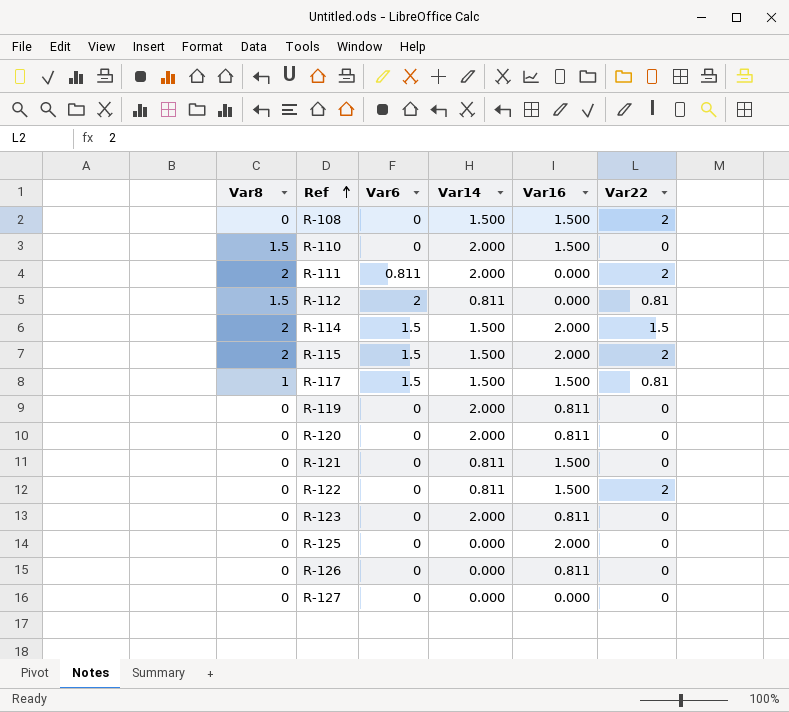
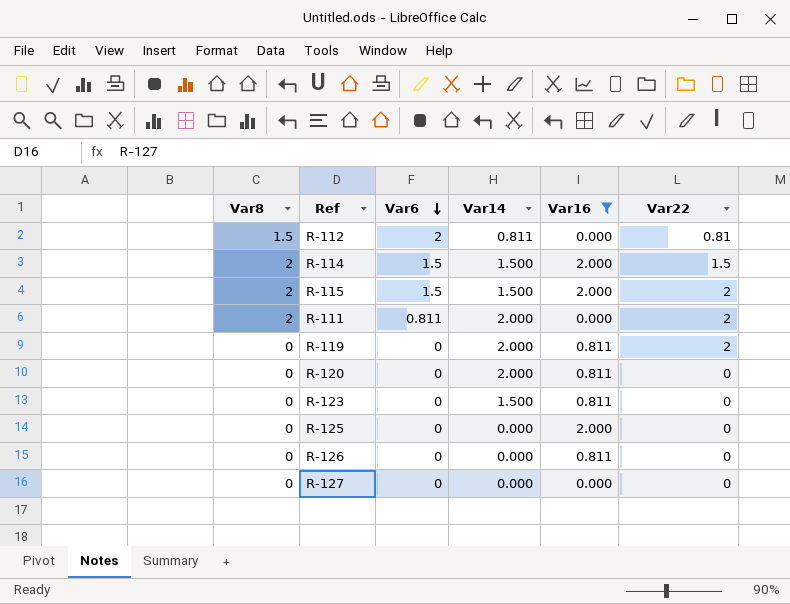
filter: none -> Var16 != 1.500
row order: Ref ascending -> Var6 descending
R-119 | Var22: 0 -> 2
R-123 | Var14: 2.000 -> 1.500

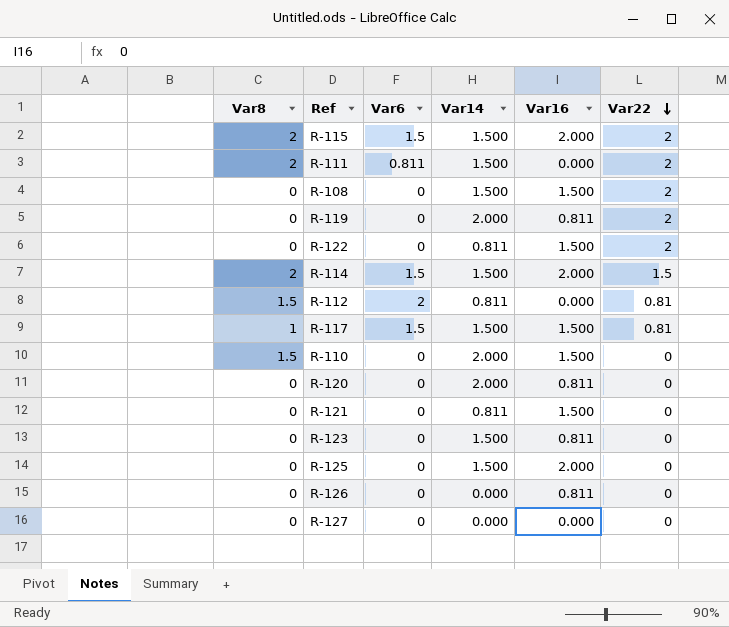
filter: Var16 != 1.500 -> none
row order: Var6 descending -> Var22 descending
R-111 | Var14: 2.000 -> 1.500
R-125 | Var14: 0.000 -> 1.500

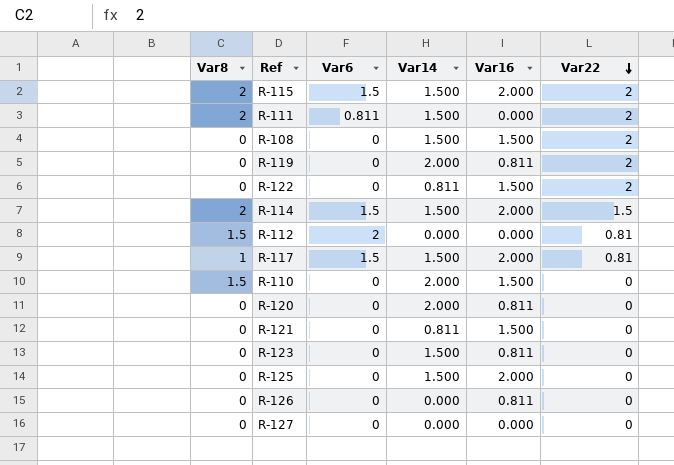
R-112 | Var14: 0.811 -> 0.000
R-117 | Var16: 1.500 -> 2.000

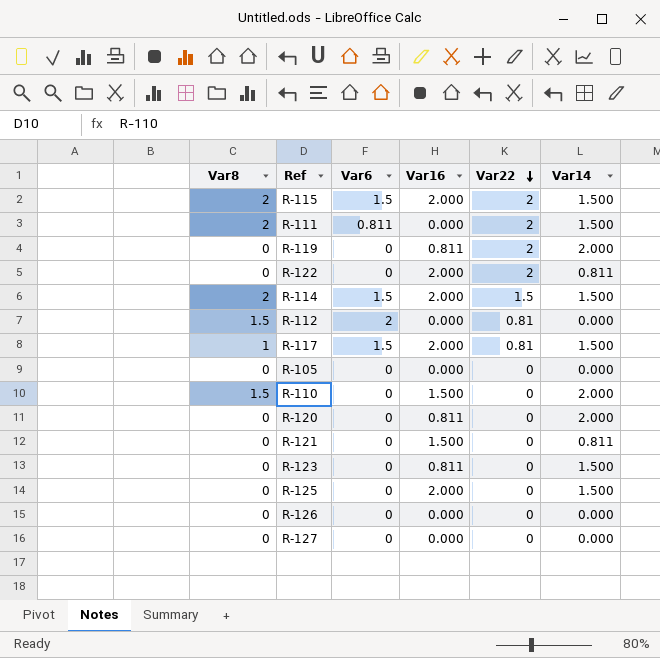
column Var14 | position: 4 -> 6
row R-108: 0 | 0 | 1.500 | 1.500 | 2 -> none
R-122 | Var16: 1.500 -> 2.000
row R-105: none -> 0 | 0 | 0.000 | 0 | 0.000
R-126 | Var16: 0.811 -> 0.000

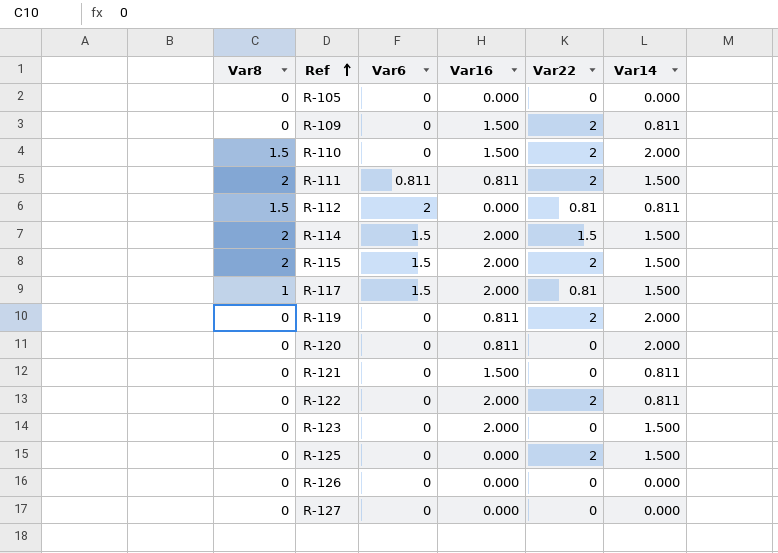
row order: Var22 descending -> Ref ascending
row R-109: none -> 0 | 0 | 1.500 | 2 | 0.811
R-110 | Var22: 0 -> 2
R-111 | Var16: 0.000 -> 0.811
R-112 | Var14: 0.000 -> 0.811
R-123 | Var16: 0.811 -> 2.000
R-125 | Var16: 2.000 -> 0.000
R-125 | Var22: 0 -> 2

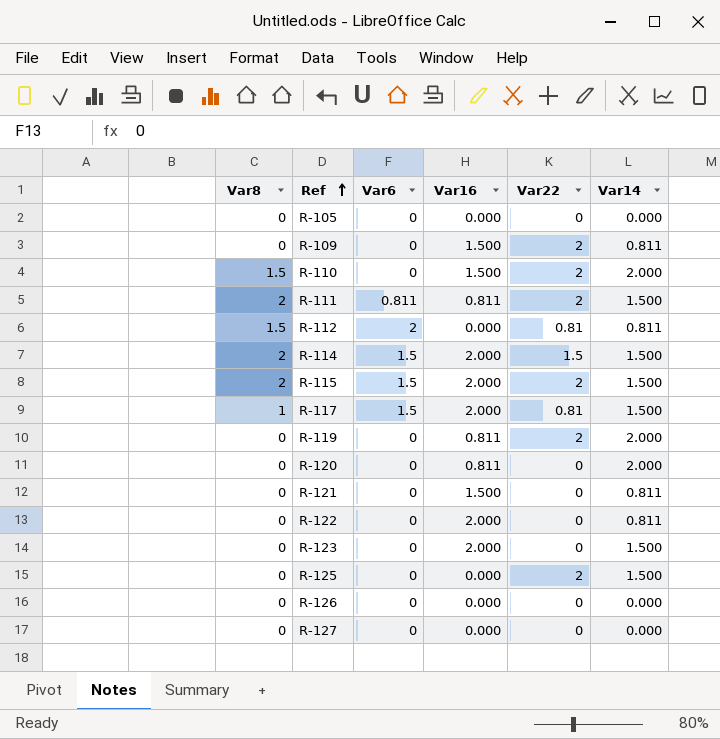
R-122 | Var22: 2 -> 0

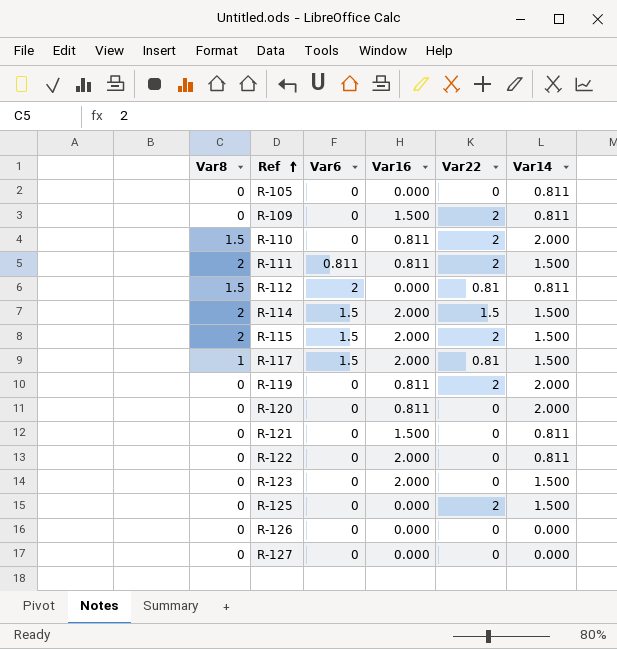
R-105 | Var14: 0.000 -> 0.811
R-110 | Var16: 1.500 -> 0.811

